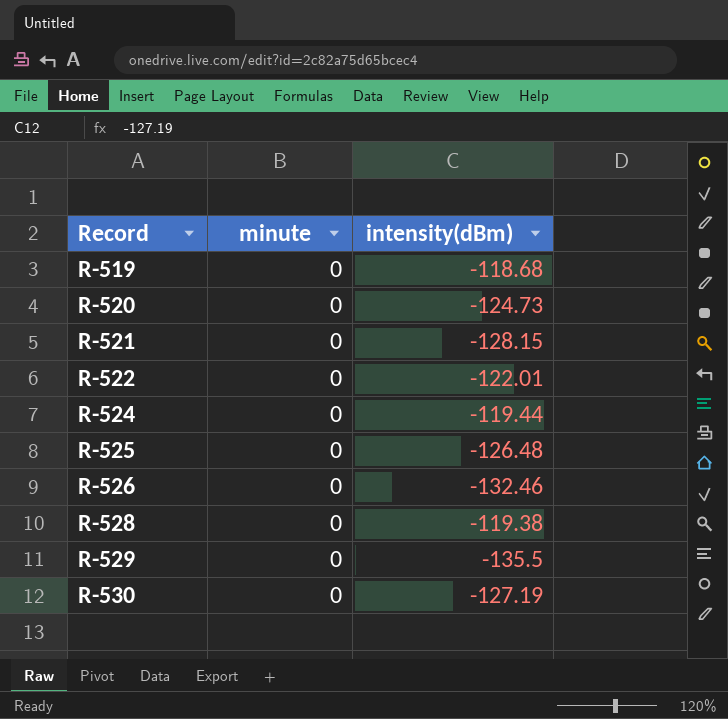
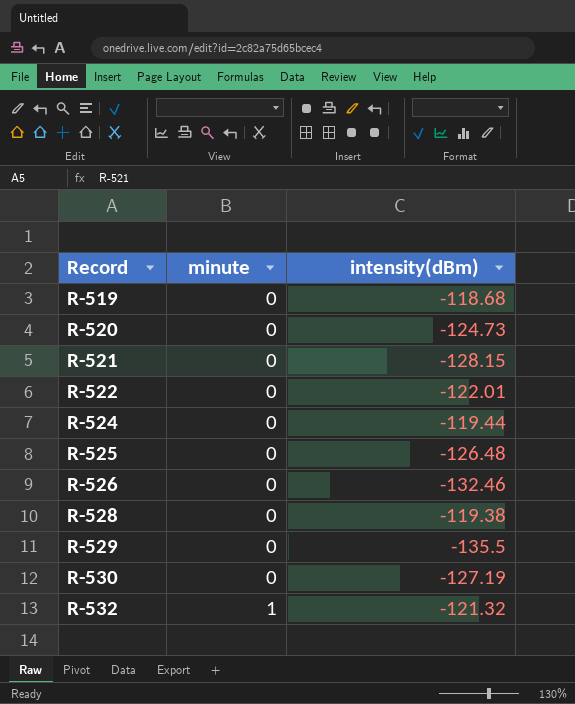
row R-532: none -> 1 | -121.32

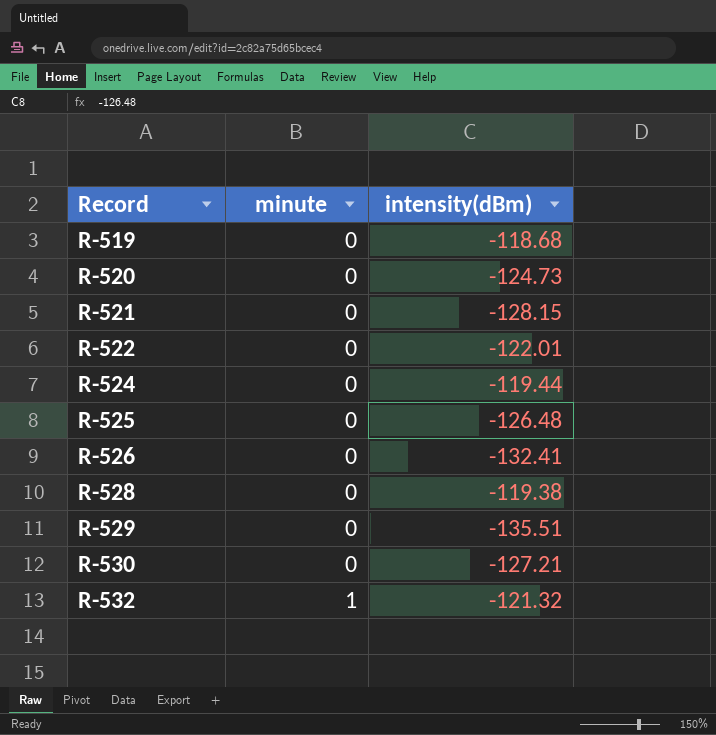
R-526 | intensity(dBm): -132.46 -> -132.41
R-529 | intensity(dBm): -135.5 -> -135.51
R-530 | intensity(dBm): -127.19 -> -127.21

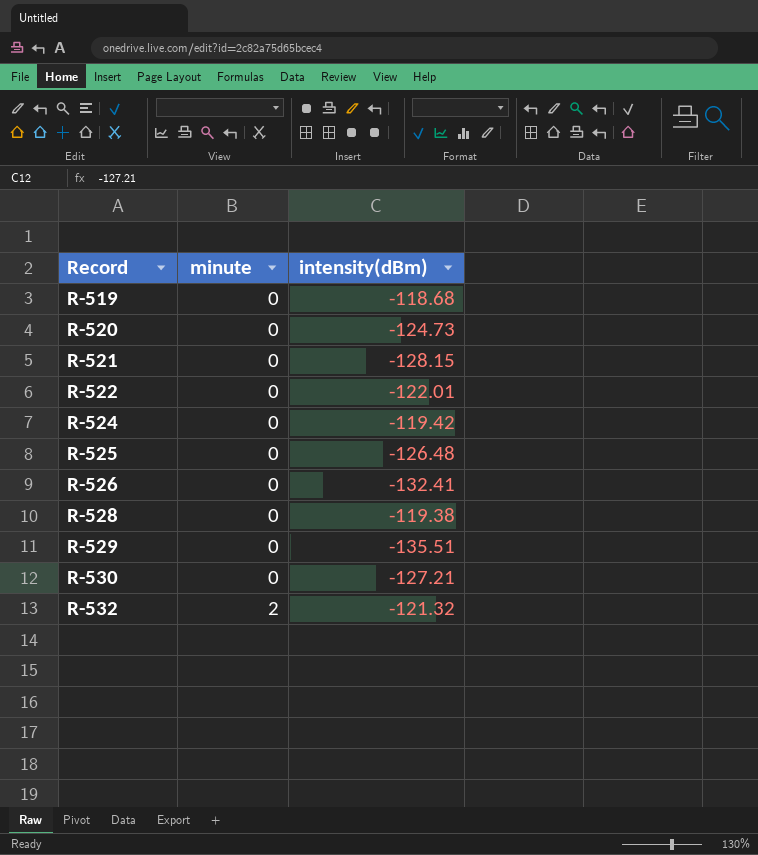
R-524 | intensity(dBm): -119.44 -> -119.42
R-532 | minute: 1 -> 2

